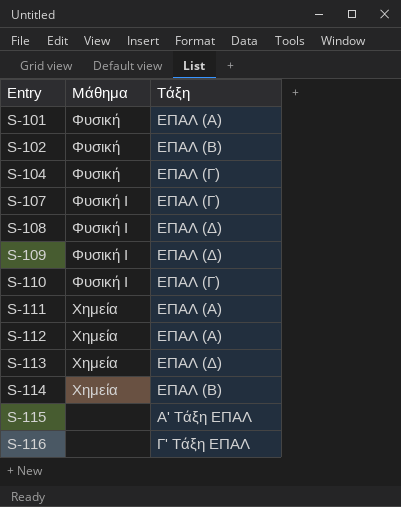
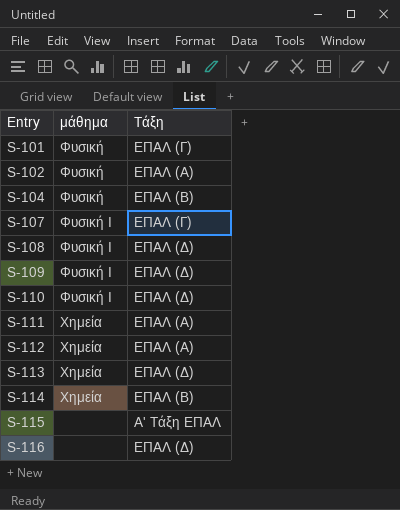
column name: Μάθημα -> μάθημα
S-101 | Τάξη: ΕΠΑΛ (Α) -> ΕΠΑΛ (Γ)
S-102 | Τάξη: ΕΠΑΛ (Β) -> ΕΠΑΛ (Α)
S-104 | Τάξη: ΕΠΑΛ (Γ) -> ΕΠΑΛ (Β)
S-110 | Τάξη: ΕΠΑΛ (Γ) -> ΕΠΑΛ (Δ)
S-116 | Τάξη: Γ' Τάξη ΕΠΑΛ -> ΕΠΑΛ (Δ)

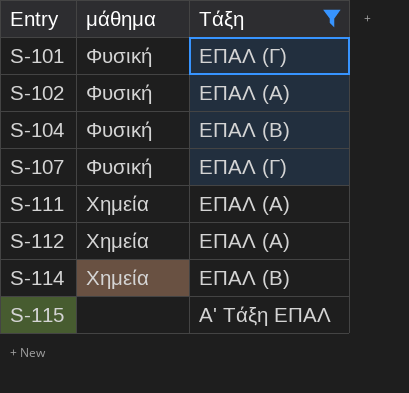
filter: none -> Τάξη != ΕΠΑΛ (Δ)
S-107 | μάθημα: Φυσική I -> Φυσική

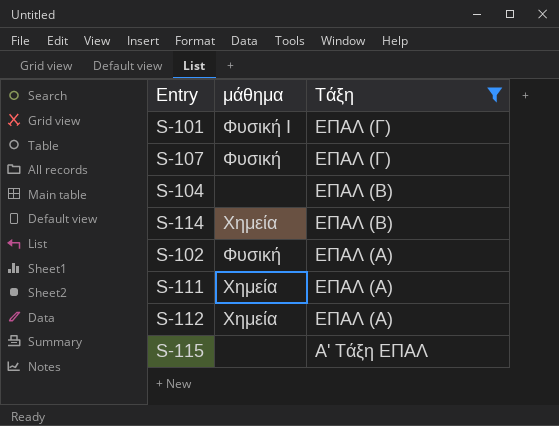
row order: Entry ascending -> Τάξη descending
S-101 | μάθημα: Φυσική -> Φυσική I
S-104 | μάθημα: Φυσική -> none

